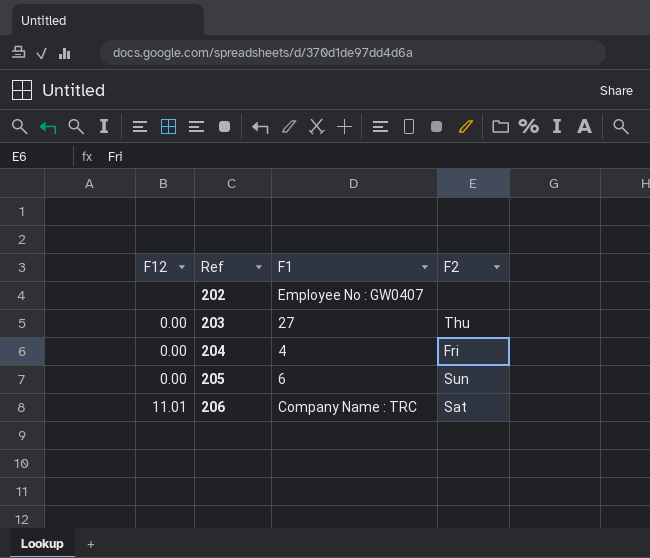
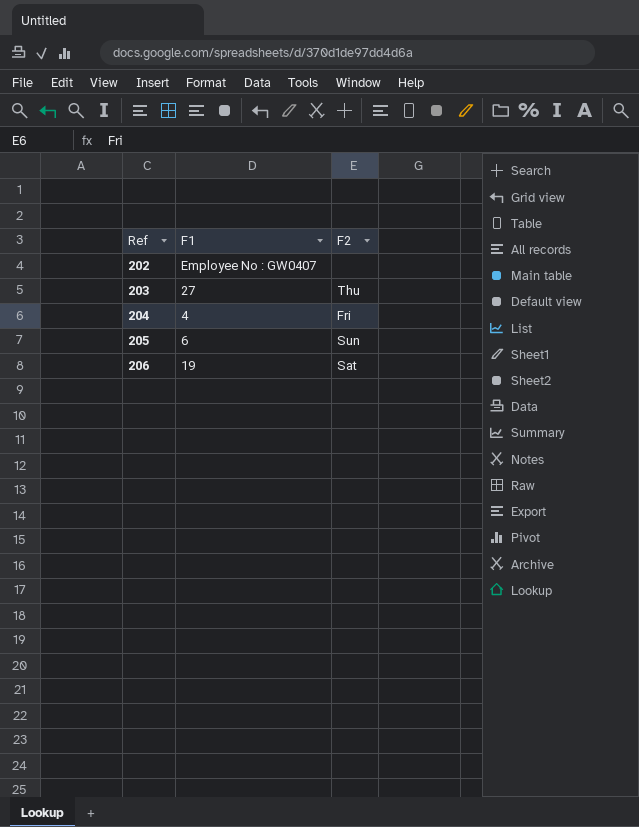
column F12 | position: 1 -> none
206 | F1: Company Name : TRC -> 19

